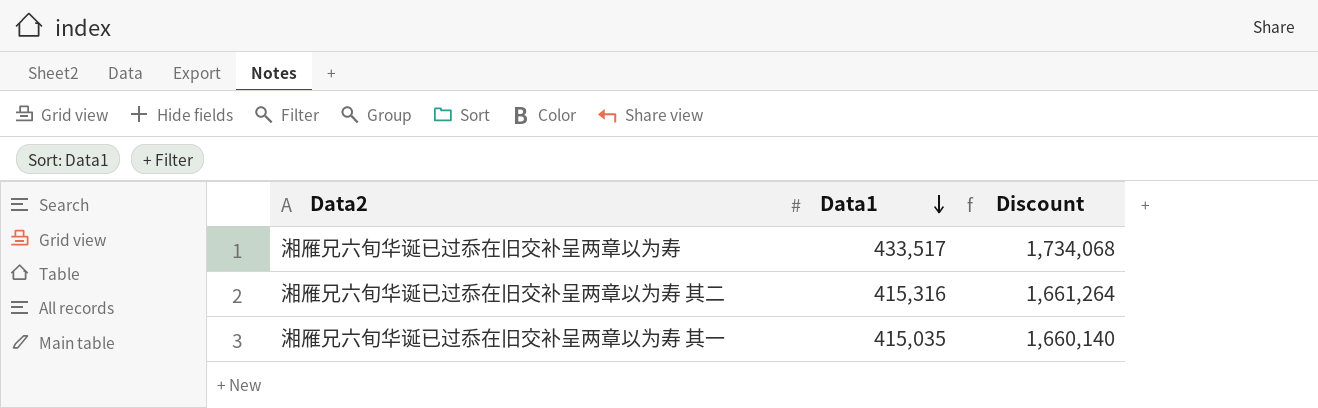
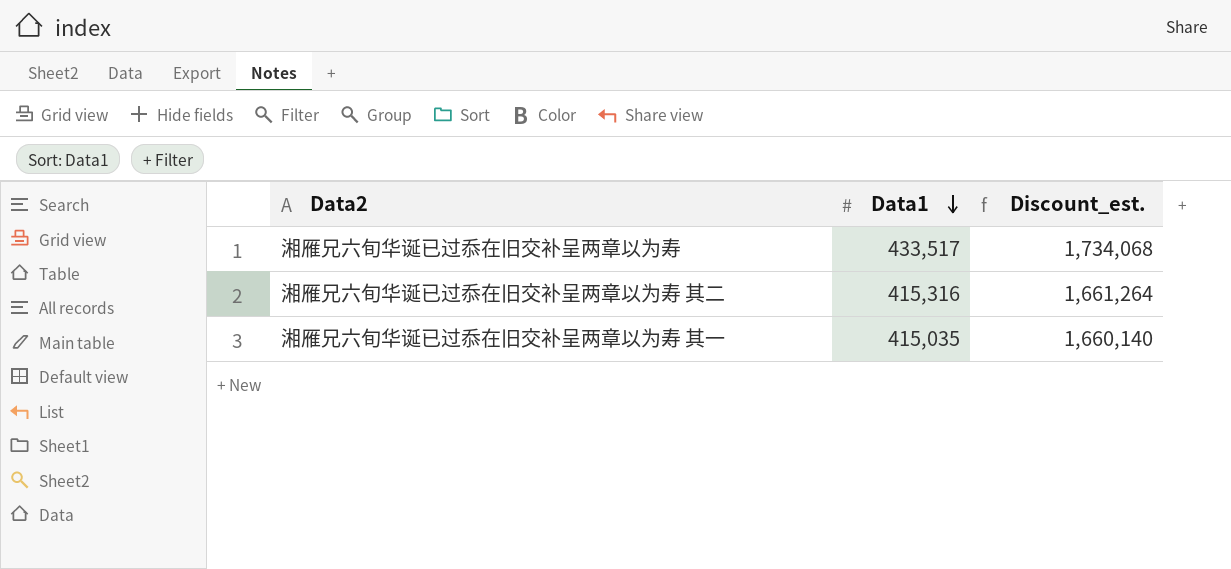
column name: Discount -> Discount_est.

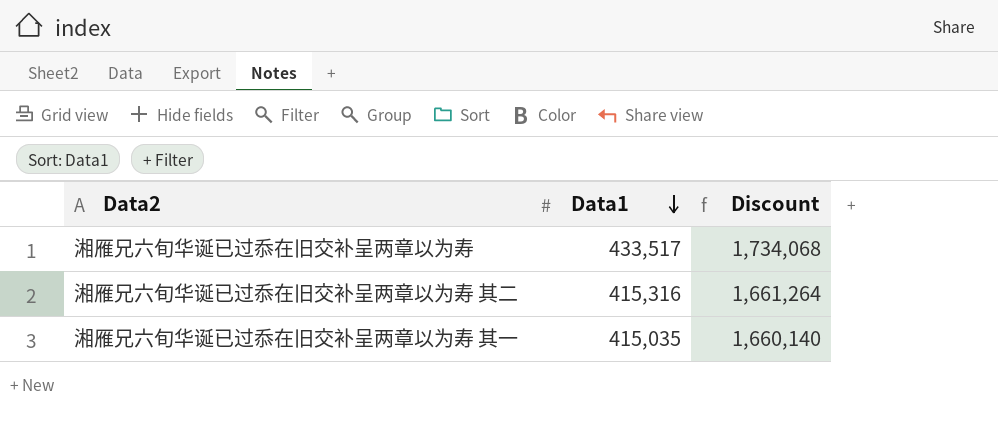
column name: Discount_est. -> Discount

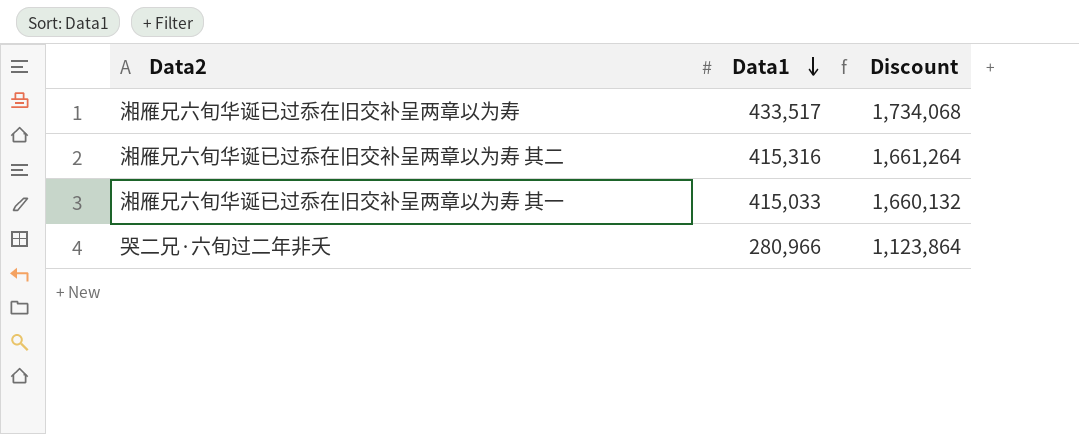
湘雁兄六旬华诞已过忝在旧交补呈两章以为寿 其一 | Data1: 415,035 -> 415,033
湘雁兄六旬华诞已过忝在旧交补呈两章以为寿 其一 | Discount: 1,660,140 -> 1,660,132
row 哭二兄·六旬过二年非夭: none -> 280,966 | 1,123,864

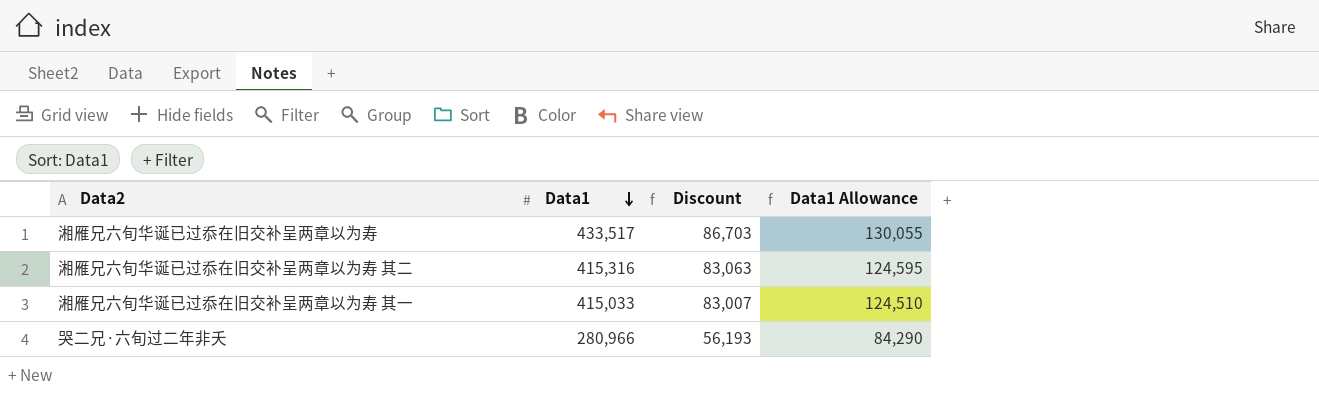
column Discount | formula: [Data1] * 4 -> [Data1] * 0.2
column Data1 Allowance | formula: none -> [Data1] * 0.3

